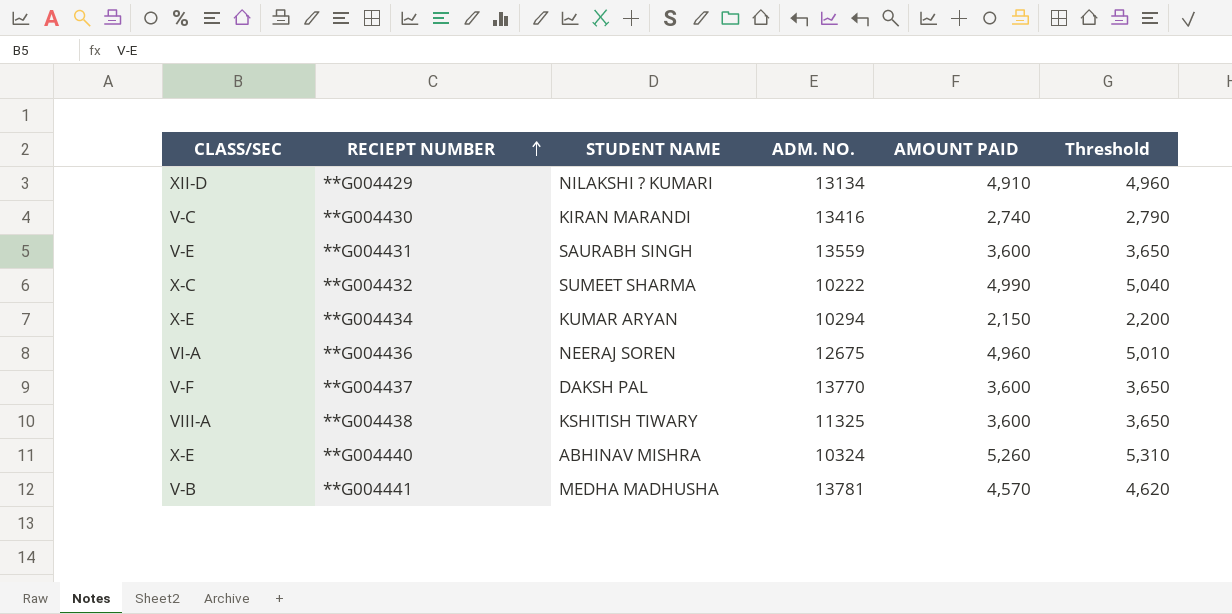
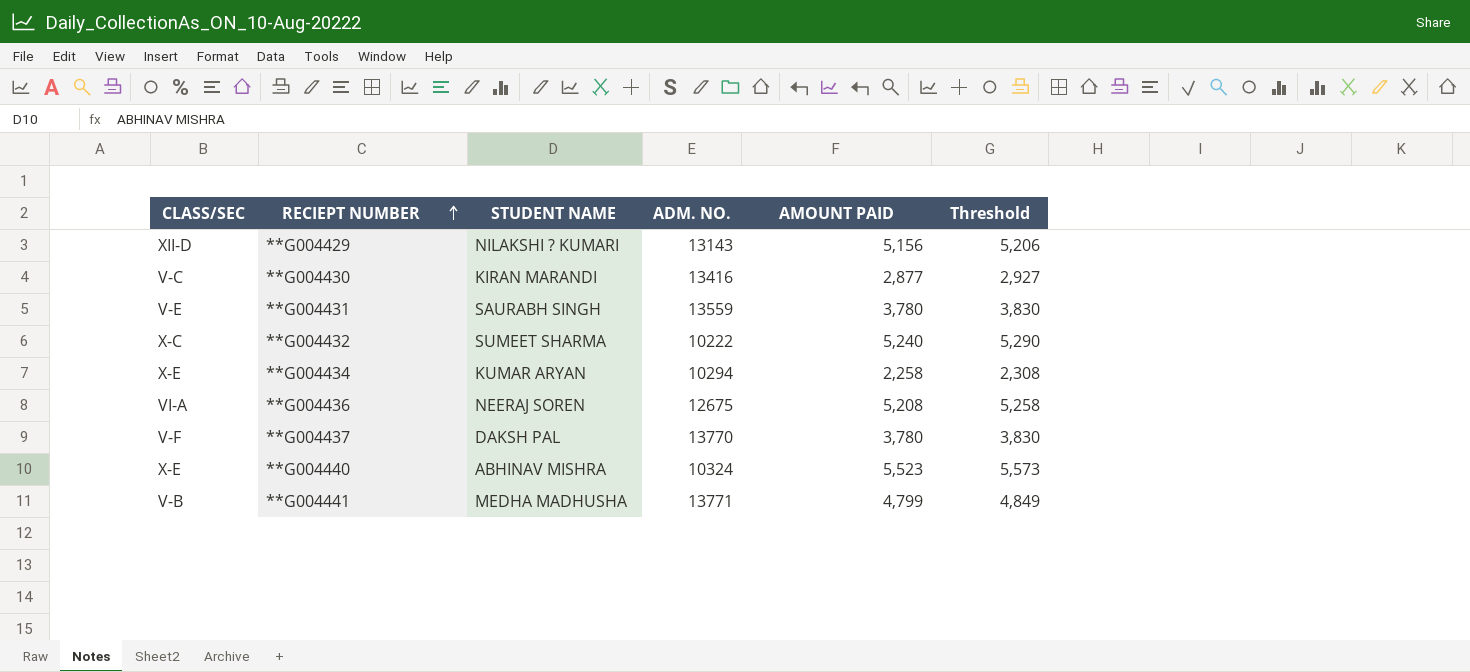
row **G004438: VIII-A | KSHITISH TIWARY | 11325 | 3,600 | 3,650 -> none
**G004429 | ADM. NO.: 13134 -> 13143
**G004429 | AMOUNT PAID: 4,910 -> 5,156
**G004429 | Threshold: 4,960 -> 5,206
**G004430 | AMOUNT PAID: 2,740 -> 2,877
**G004430 | Threshold: 2,790 -> 2,927
**G004431 | AMOUNT PAID: 3,600 -> 3,780
**G004431 | Threshold: 3,650 -> 3,830
**G004432 | AMOUNT PAID: 4,990 -> 5,240
**G004432 | Threshold: 5,040 -> 5,290
**G004434 | AMOUNT PAID: 2,150 -> 2,258
**G004434 | Threshold: 2,200 -> 2,308
**G004436 | AMOUNT PAID: 4,960 -> 5,208
**G004436 | Threshold: 5,010 -> 5,258
**G004437 | AMOUNT PAID: 3,600 -> 3,780
**G004437 | Threshold: 3,650 -> 3,830
**G004440 | AMOUNT PAID: 5,260 -> 5,523
**G004440 | Threshold: 5,310 -> 5,573
**G004441 | ADM. NO.: 13781 -> 13771
**G004441 | AMOUNT PAID: 4,570 -> 4,799
**G004441 | Threshold: 4,620 -> 4,849

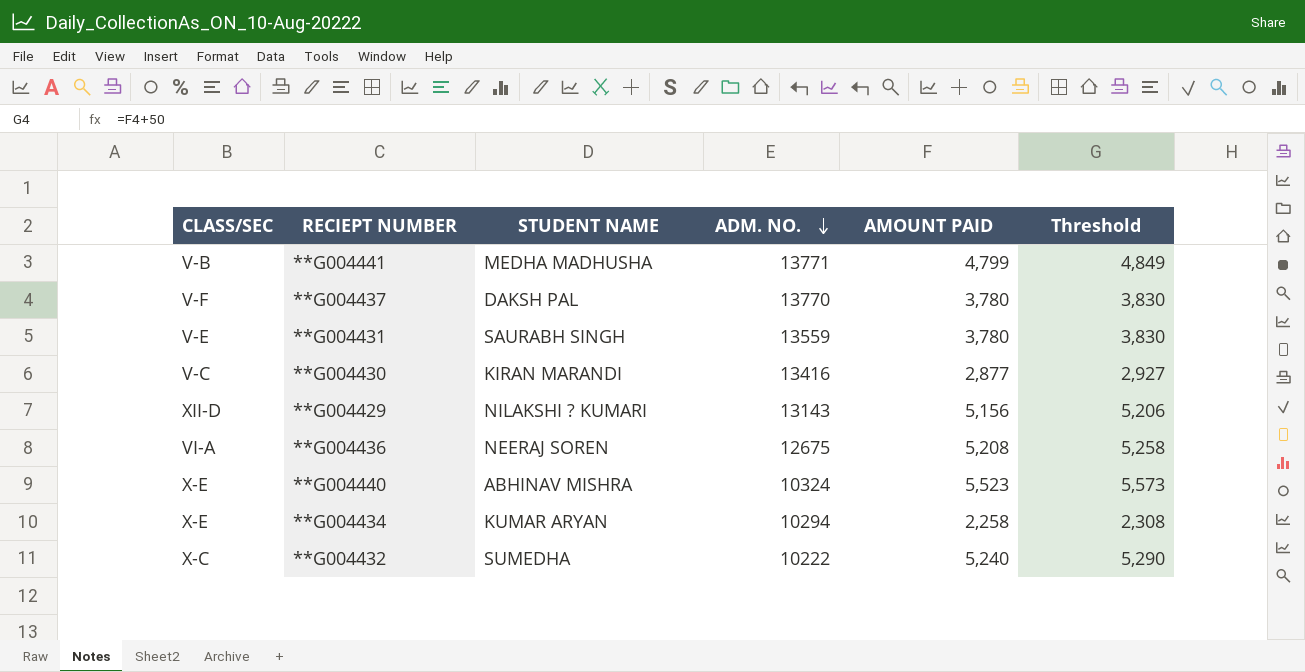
row order: RECIEPT NUMBER ascending -> ADM. NO. descending
**G004432 | STUDENT NAME: SUMEET SHARMA -> SUMEDHA

